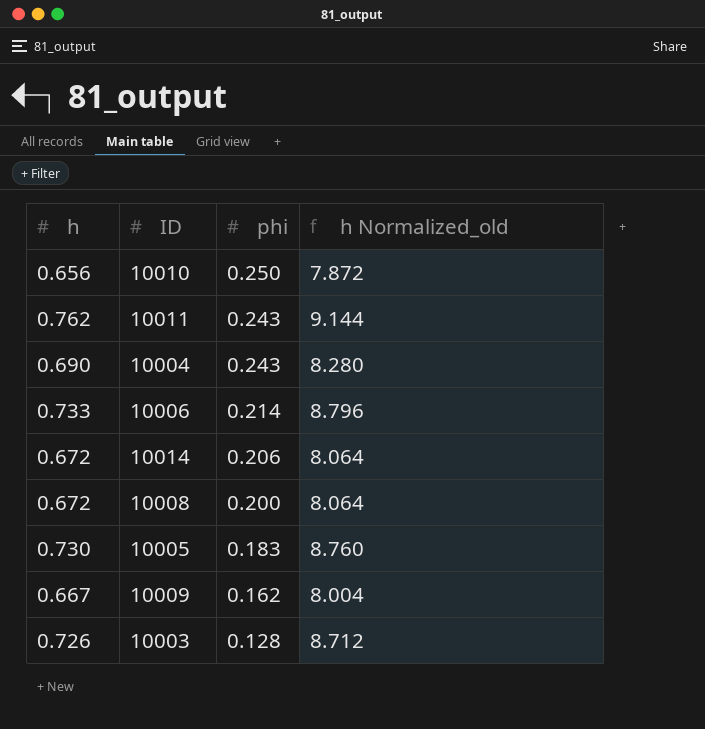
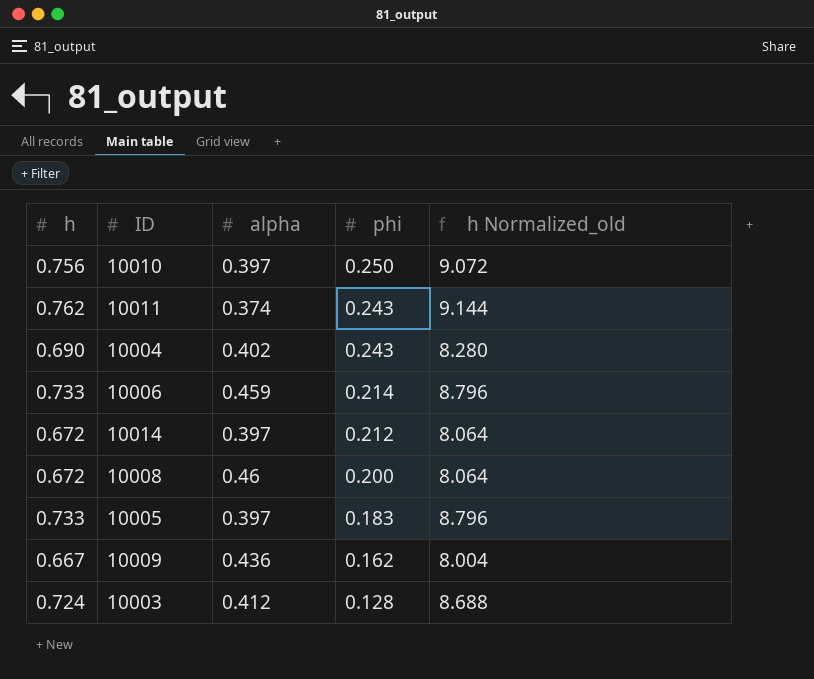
column alpha | position: none -> 3
10010 | h: 0.656 -> 0.756
10010 | h Normalized_old: 7.872 -> 9.072
10014 | phi: 0.206 -> 0.212
10005 | h: 0.730 -> 0.733
10005 | h Normalized_old: 8.760 -> 8.796
10003 | h: 0.726 -> 0.724
10003 | h Normalized_old: 8.712 -> 8.688

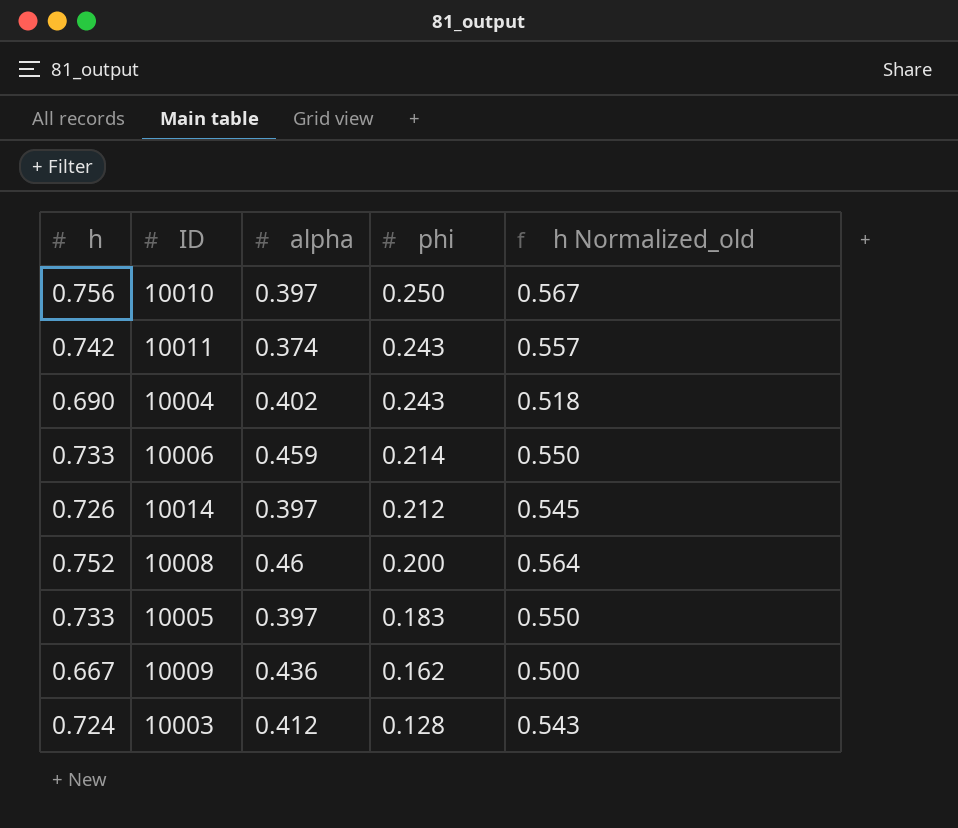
column h Normalized_old | formula: [h] * 12 -> [h] * 0.75
10011 | h: 0.762 -> 0.742
10014 | h: 0.672 -> 0.726
10008 | h: 0.672 -> 0.752

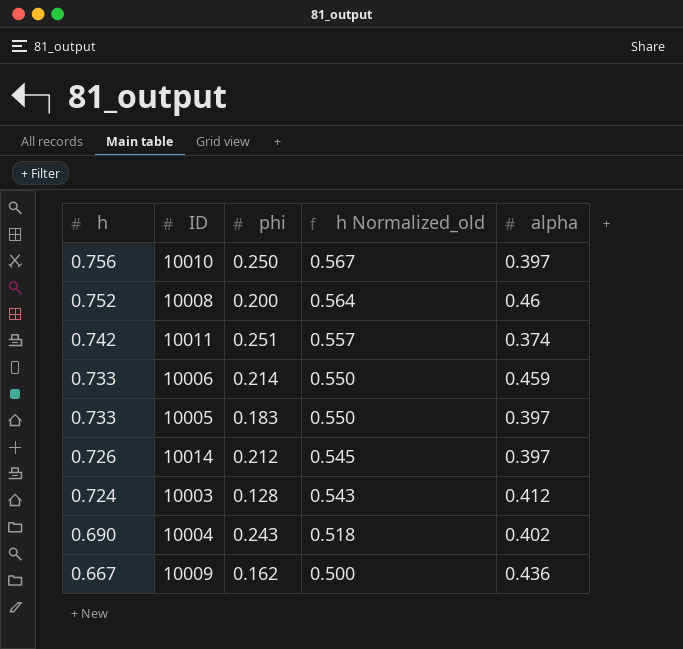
row order: phi descending -> h descending
column alpha | position: 3 -> 5
10011 | phi: 0.243 -> 0.251

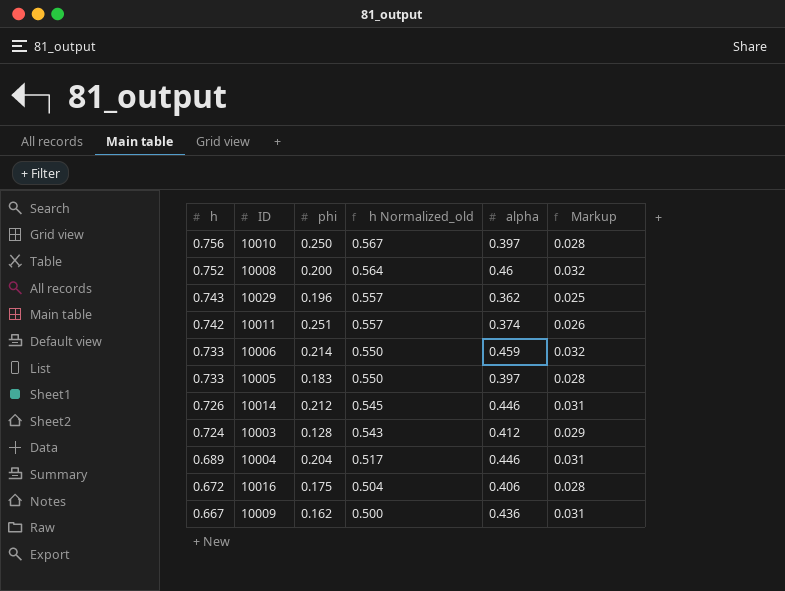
column Markup | formula: none -> [alpha] * 0.07
row 10029: none -> 0.743 | 0.196 | 0.557 | 0.362 | 0.025
10014 | alpha: 0.397 -> 0.446
10004 | h: 0.690 -> 0.689
10004 | phi: 0.243 -> 0.204
10004 | h Normalized_old: 0.518 -> 0.517
10004 | alpha: 0.402 -> 0.446
row 10016: none -> 0.672 | 0.175 | 0.504 | 0.406 | 0.028

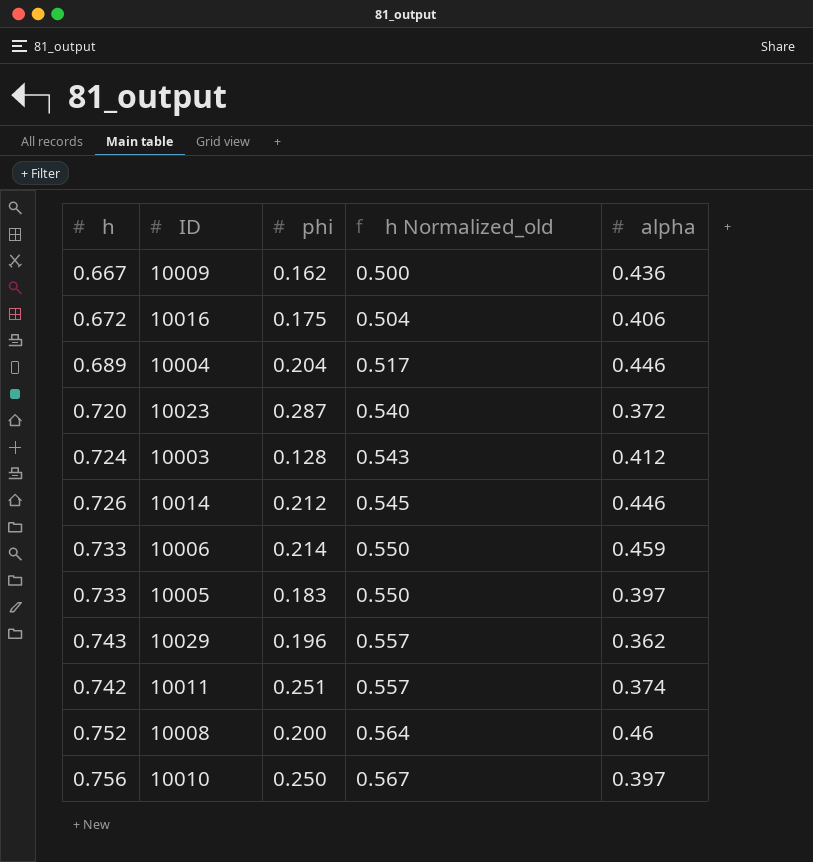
row order: h descending -> h Normalized_old ascending
column Markup | formula: [alpha] * 0.07 -> none
row 10023: none -> 0.720 | 0.287 | 0.540 | 0.372

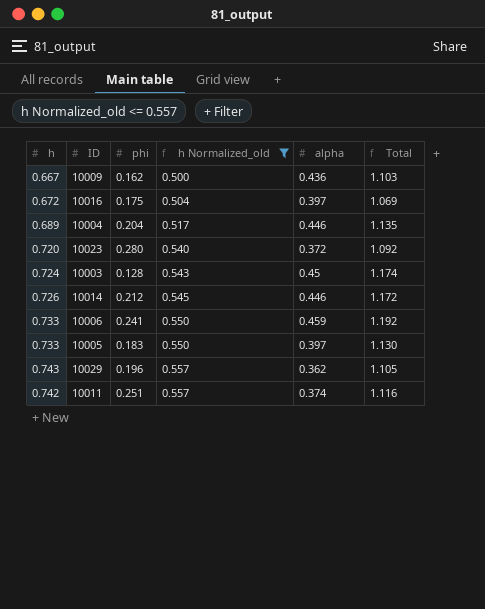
filter: none -> h Normalized_old <= 0.557
column Total | formula: none -> [h] + [alpha]
10016 | alpha: 0.406 -> 0.397
10023 | phi: 0.287 -> 0.280
10003 | alpha: 0.412 -> 0.45
10006 | phi: 0.214 -> 0.241

